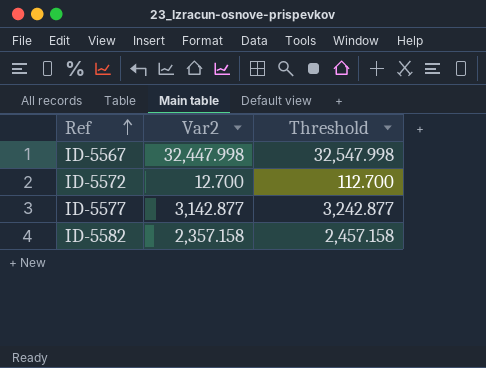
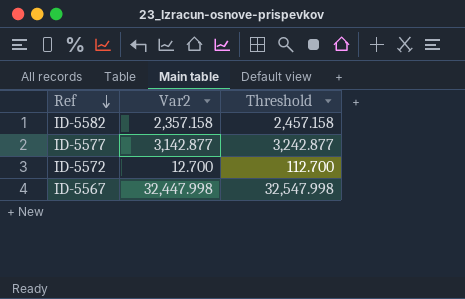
row order: Ref ascending -> Ref descending

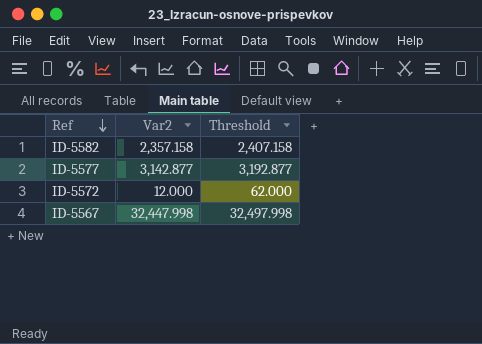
column Threshold | formula: [Var2] + 100 -> [Var2] + 50
ID-5572 | Var2: 12.700 -> 12.000

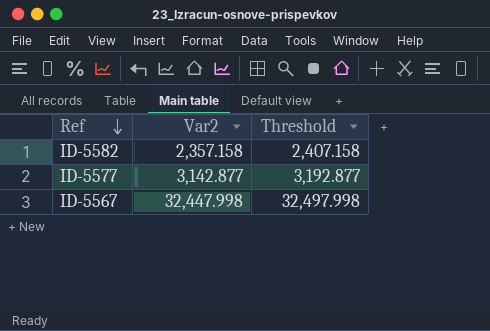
row ID-5572: 12.000 | 62.000 -> none

